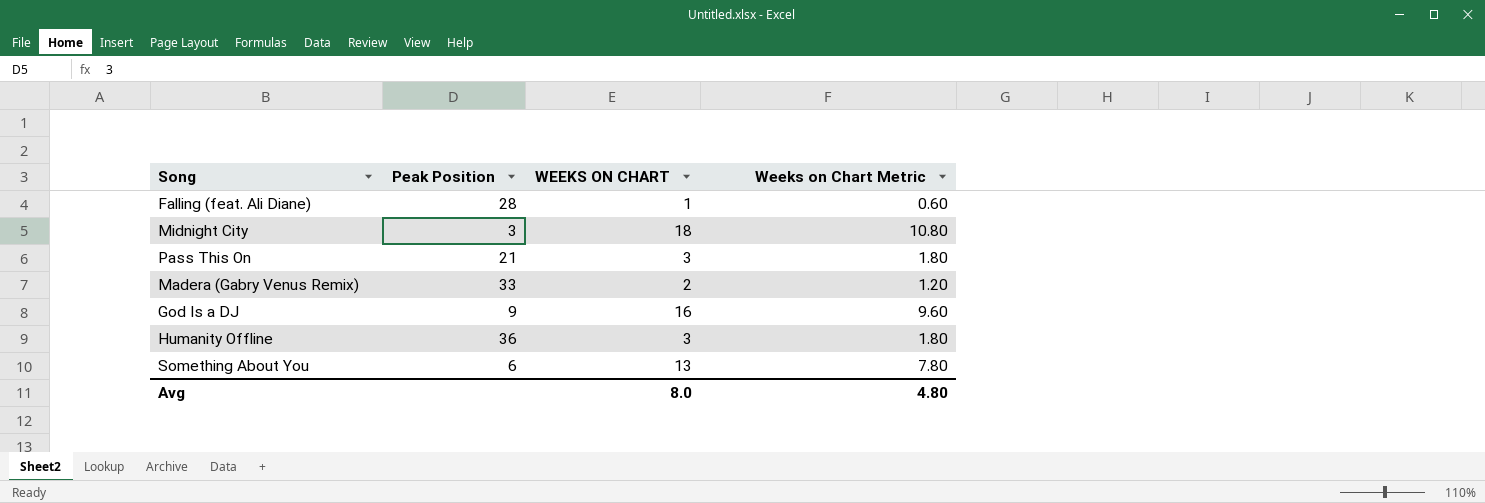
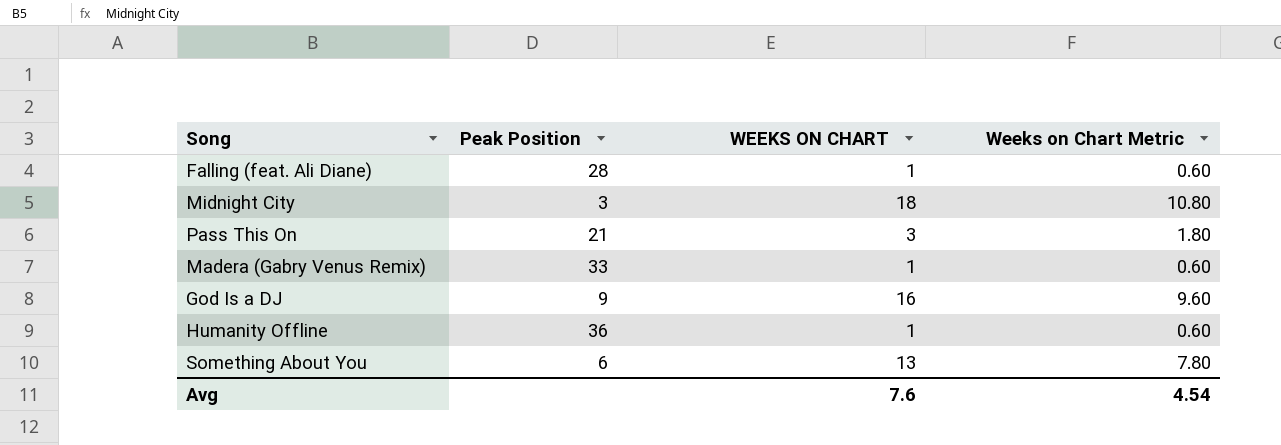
Madera (Gabry Venus Remix) | WEEKS ON CHART: 2 -> 1
Madera (Gabry Venus Remix) | Weeks on Chart Metric: 1.20 -> 0.60
Humanity Offline | WEEKS ON CHART: 3 -> 1
Humanity Offline | Weeks on Chart Metric: 1.80 -> 0.60
Avg | WEEKS ON CHART: 8.0 -> 7.6
Avg | Weeks on Chart Metric: 4.80 -> 4.54

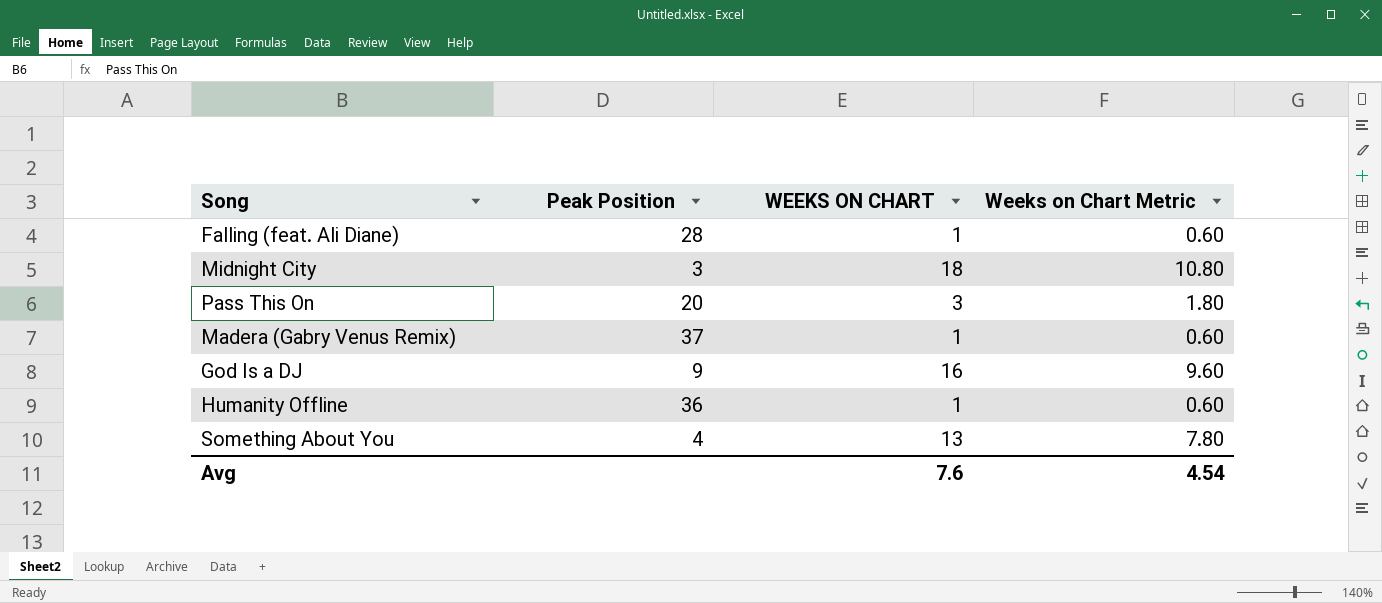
Pass This On | Peak Position: 21 -> 20
Madera (Gabry Venus Remix) | Peak Position: 33 -> 37
Something About You | Peak Position: 6 -> 4

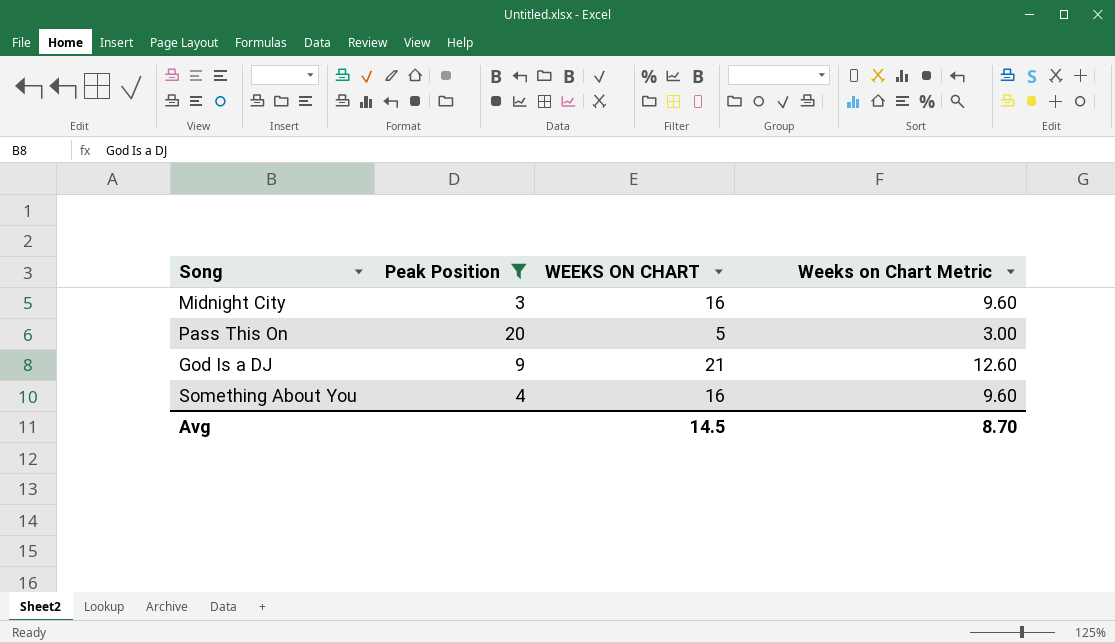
filter: none -> Peak Position <= 20
Midnight City | WEEKS ON CHART: 18 -> 16
Midnight City | Weeks on Chart Metric: 10.80 -> 9.60
Pass This On | WEEKS ON CHART: 3 -> 5
Pass This On | Weeks on Chart Metric: 1.80 -> 3.00
God Is a DJ | WEEKS ON CHART: 16 -> 21
God Is a DJ | Weeks on Chart Metric: 9.60 -> 12.60
Something About You | WEEKS ON CHART: 13 -> 16
Something About You | Weeks on Chart Metric: 7.80 -> 9.60
Avg | WEEKS ON CHART: 7.6 -> 14.5
Avg | Weeks on Chart Metric: 4.54 -> 8.70

